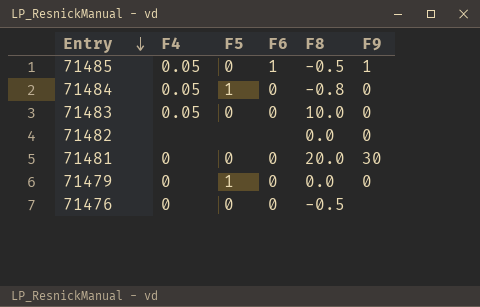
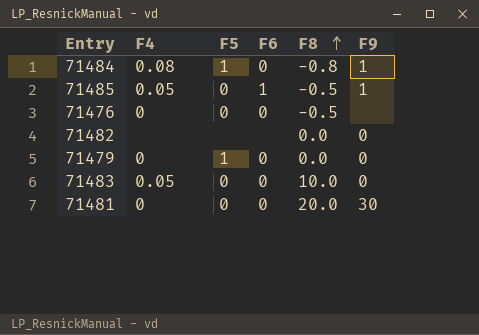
row order: Entry descending -> F8 ascending
71484 | F4: 0.05 -> 0.08
71484 | F9: 0 -> 1

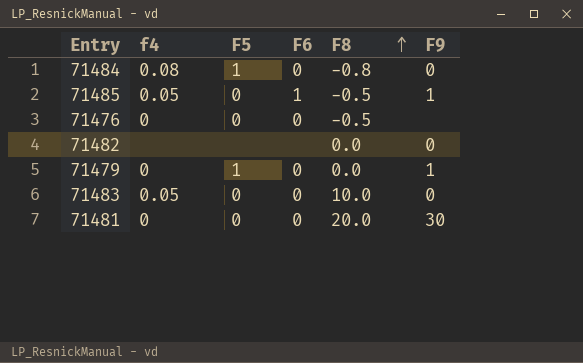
column name: F4 -> f4
71484 | F9: 1 -> 0
71479 | F9: 0 -> 1

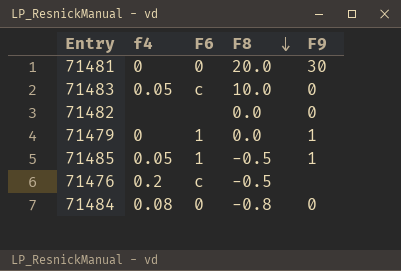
row order: F8 ascending -> F8 descending
column F5 | position: 3 -> none
71483 | F6: 0 -> c
71479 | F6: 0 -> 1
71476 | f4: 0 -> 0.2
71476 | F6: 0 -> c

